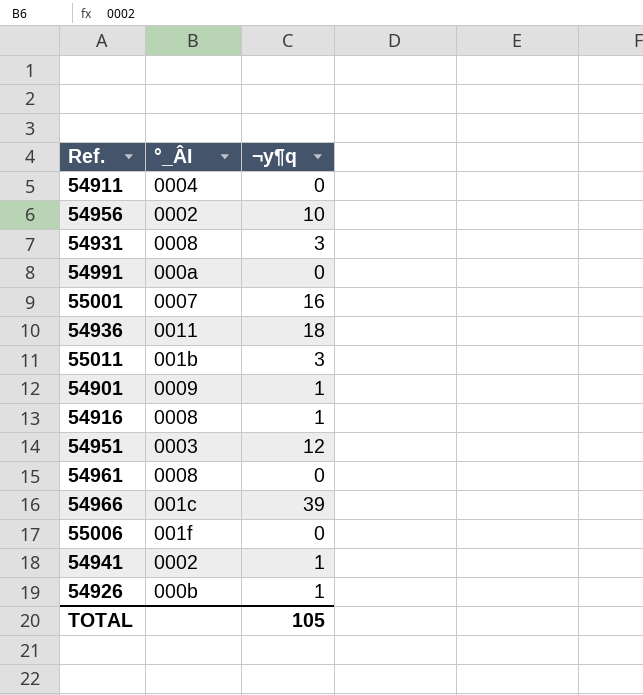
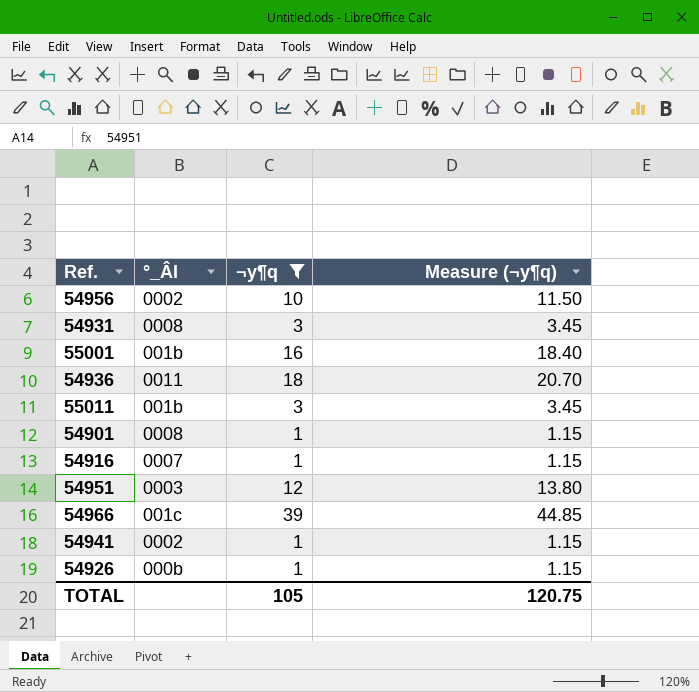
filter: none -> ¬y¶q != 0
column Measure (¬y¶q) | formula: none -> [¬y¶q] * 1.15
55001 | °_ÂI: 0007 -> 001b
54901 | °_ÂI: 0009 -> 0008
54916 | °_ÂI: 0008 -> 0007

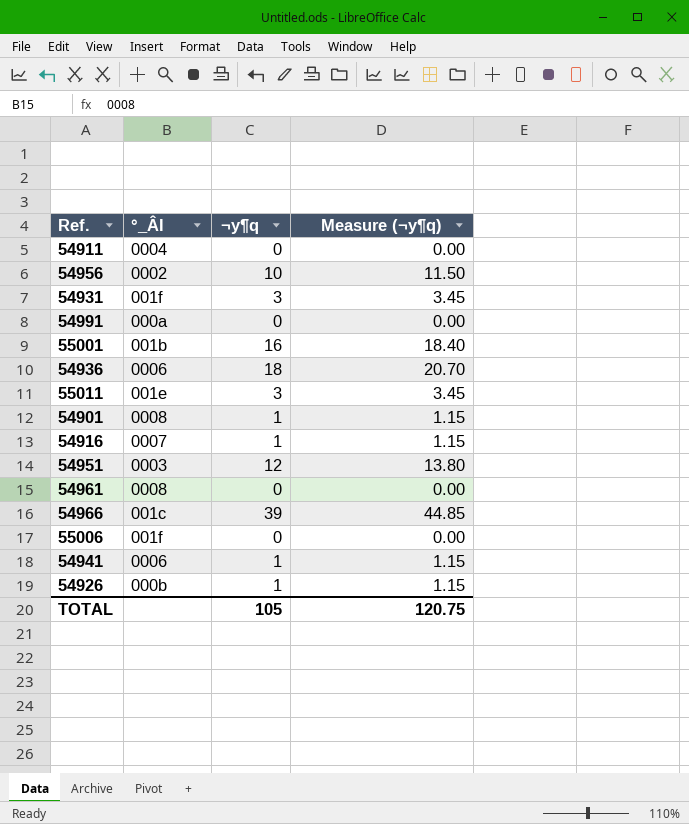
filter: ¬y¶q != 0 -> none
54931 | °_ÂI: 0008 -> 001f
54936 | °_ÂI: 0011 -> 0006
55011 | °_ÂI: 001b -> 001e
54941 | °_ÂI: 0002 -> 0006

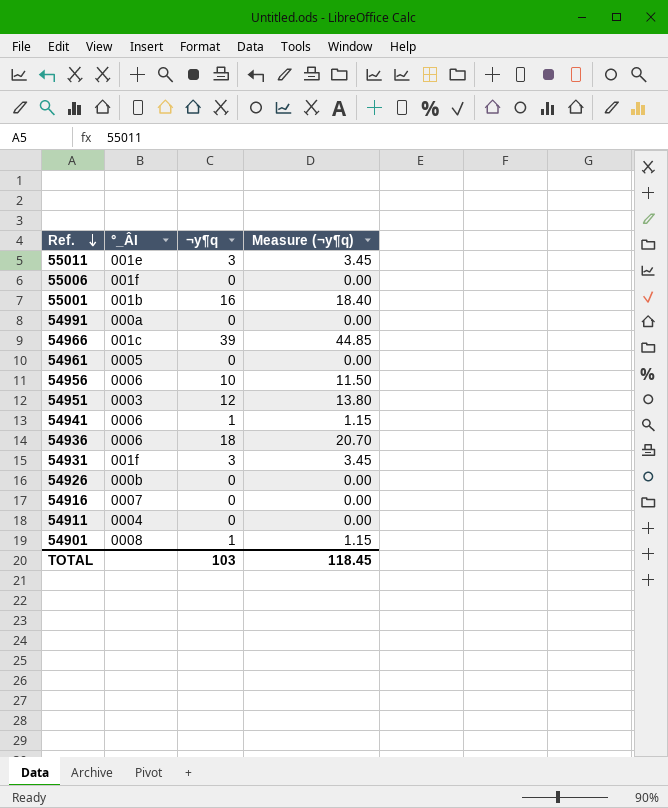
row order: none -> Ref. descending
54961 | °_ÂI: 0008 -> 0005
54956 | °_ÂI: 0002 -> 0006
54926 | ¬y¶q: 1 -> 0
54926 | Measure (¬y¶q): 1.15 -> 0.00
54916 | ¬y¶q: 1 -> 0
54916 | Measure (¬y¶q): 1.15 -> 0.00
TOTAL | ¬y¶q: 105 -> 103
TOTAL | Measure (¬y¶q): 120.75 -> 118.45

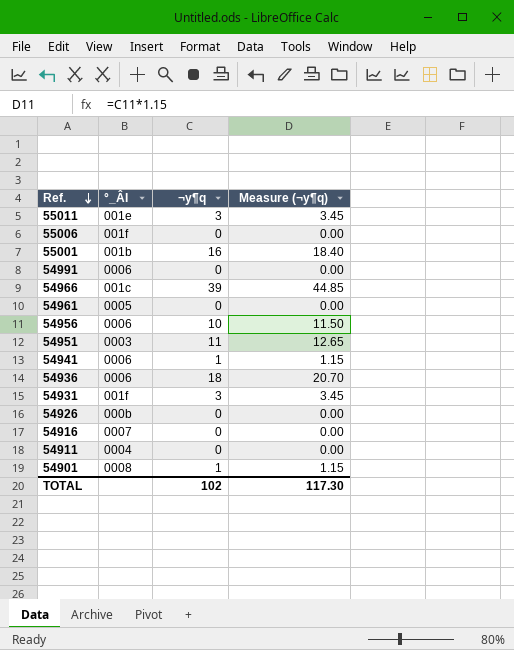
54991 | °_ÂI: 000a -> 0006
54951 | ¬y¶q: 12 -> 11
54951 | Measure (¬y¶q): 13.80 -> 12.65
TOTAL | ¬y¶q: 103 -> 102
TOTAL | Measure (¬y¶q): 118.45 -> 117.30

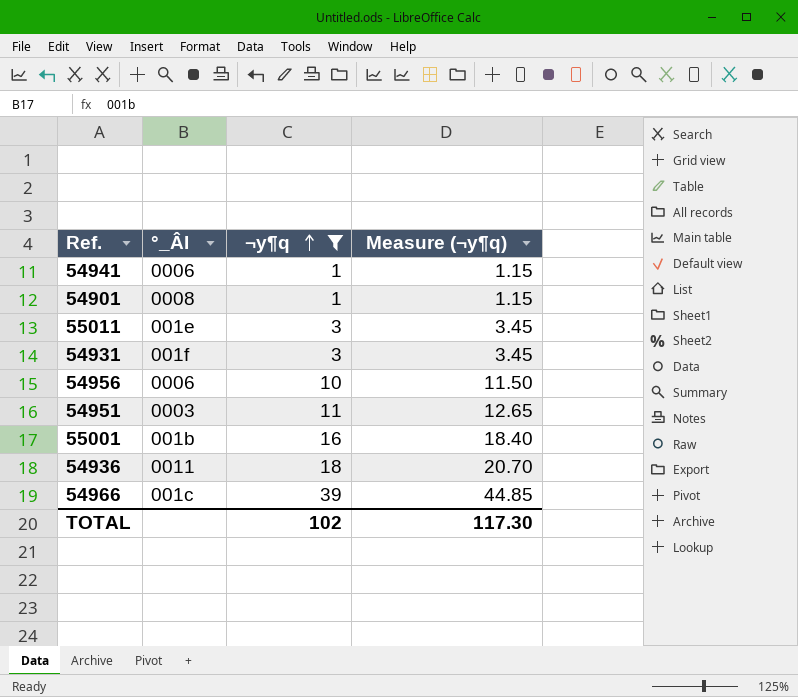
filter: none -> ¬y¶q != 0
row order: Ref. descending -> ¬y¶q ascending
54936 | °_ÂI: 0006 -> 0011

